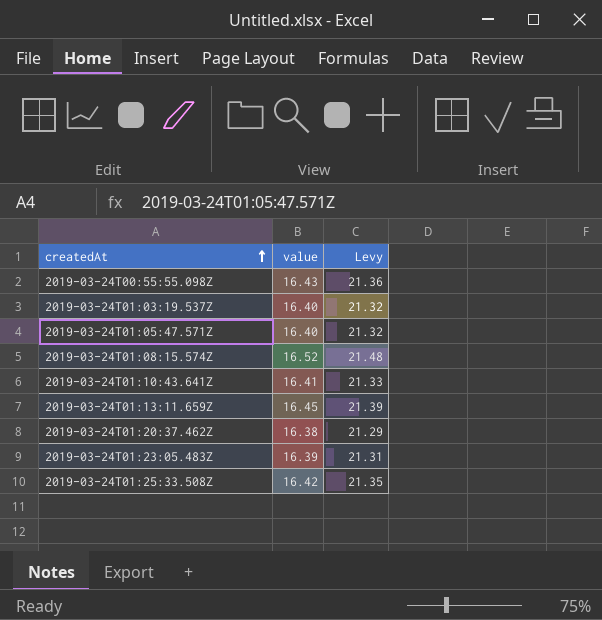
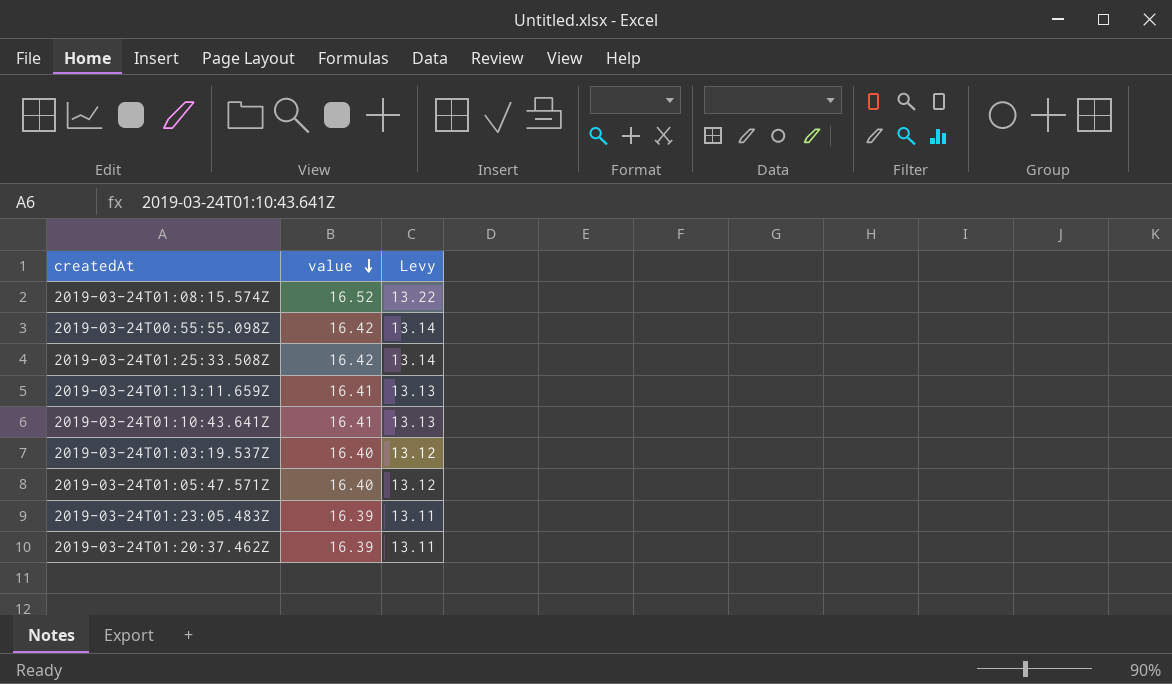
row order: createdAt ascending -> value descending
column Levy | formula: [value] * 1.3 -> [value] * 0.8
2019-03-24T00:55:55.098Z | value: 16.43 -> 16.42
2019-03-24T01:13:11.659Z | value: 16.45 -> 16.41
2019-03-24T01:20:37.462Z | value: 16.38 -> 16.39

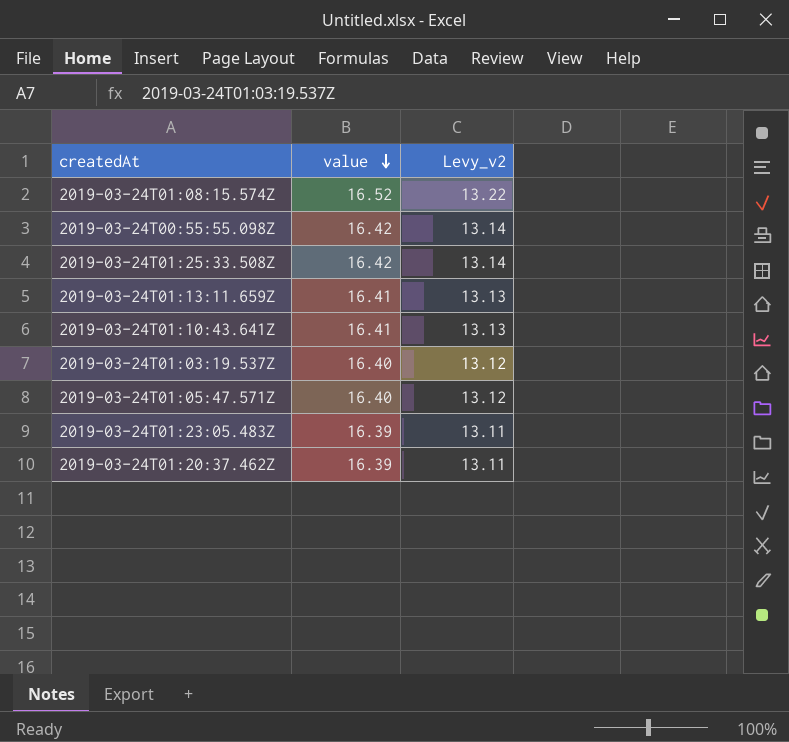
column name: Levy -> Levy_v2

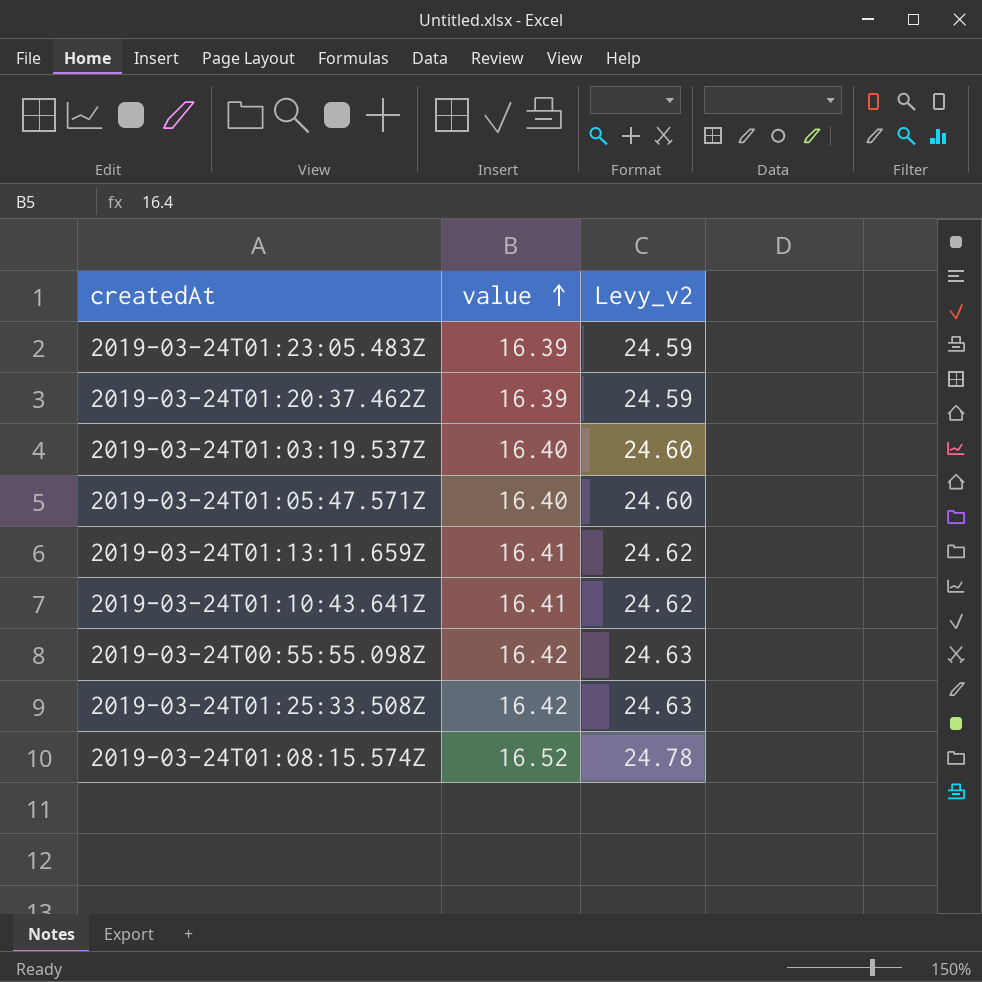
row order: value descending -> value ascending
column Levy_v2 | formula: [value] * 0.8 -> [value] * 1.5

